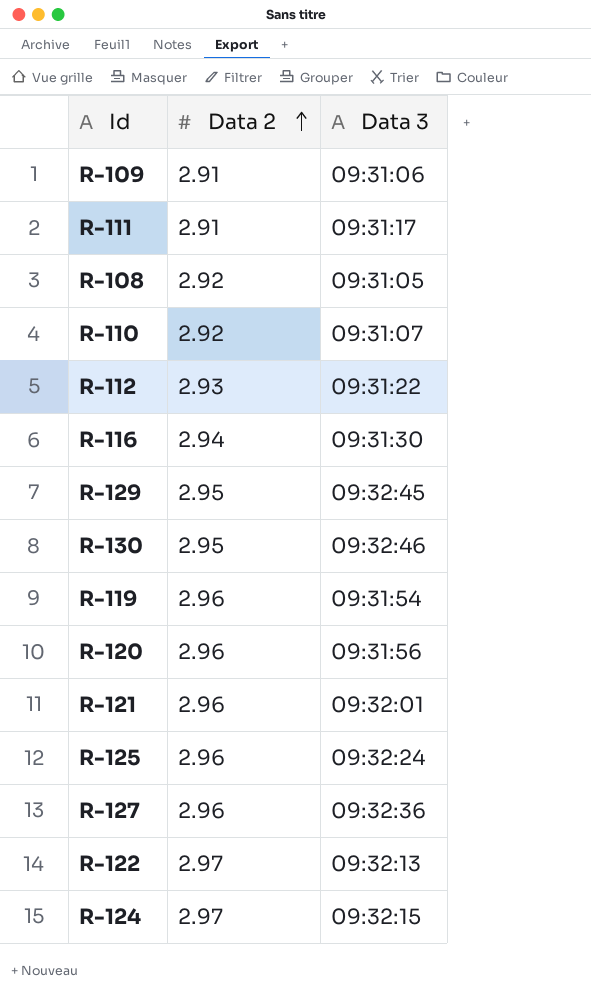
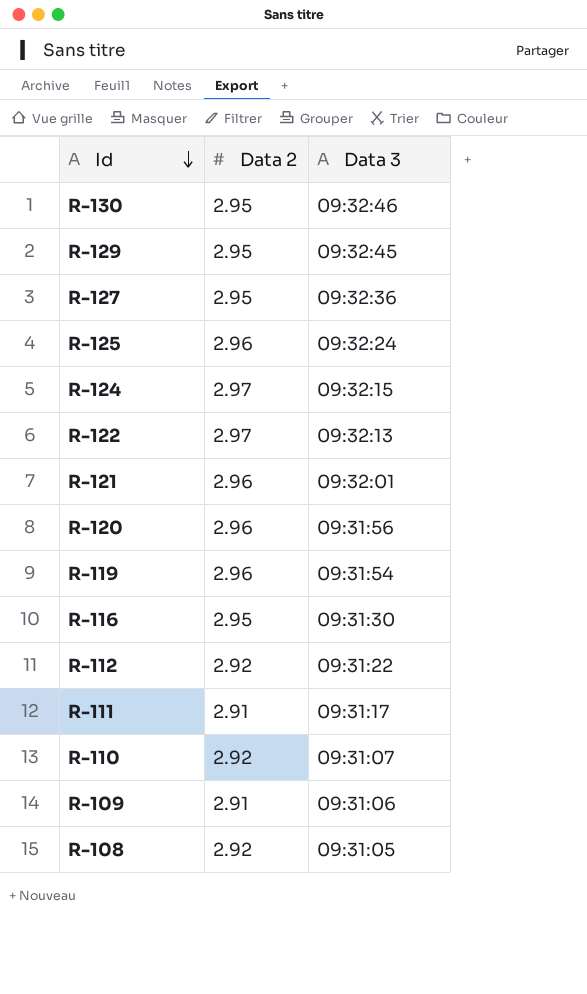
row order: Data 2 ascending -> Id descending
R-127 | Data 2: 2.96 -> 2.95
R-116 | Data 2: 2.94 -> 2.95
R-112 | Data 2: 2.93 -> 2.92

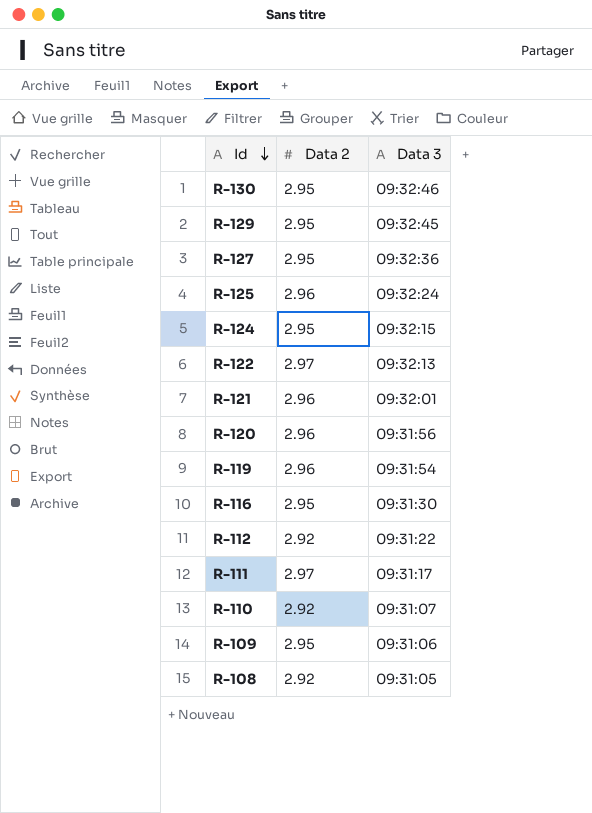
R-124 | Data 2: 2.97 -> 2.95
R-111 | Data 2: 2.91 -> 2.97
R-109 | Data 2: 2.91 -> 2.95

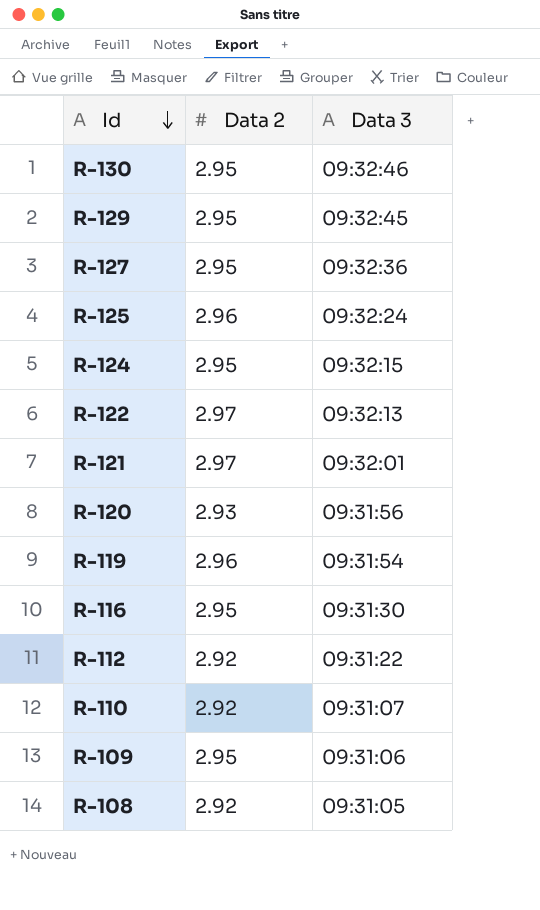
row R-111: 2.97 | 09:31:17 -> none
R-121 | Data 2: 2.96 -> 2.97
R-120 | Data 2: 2.96 -> 2.93

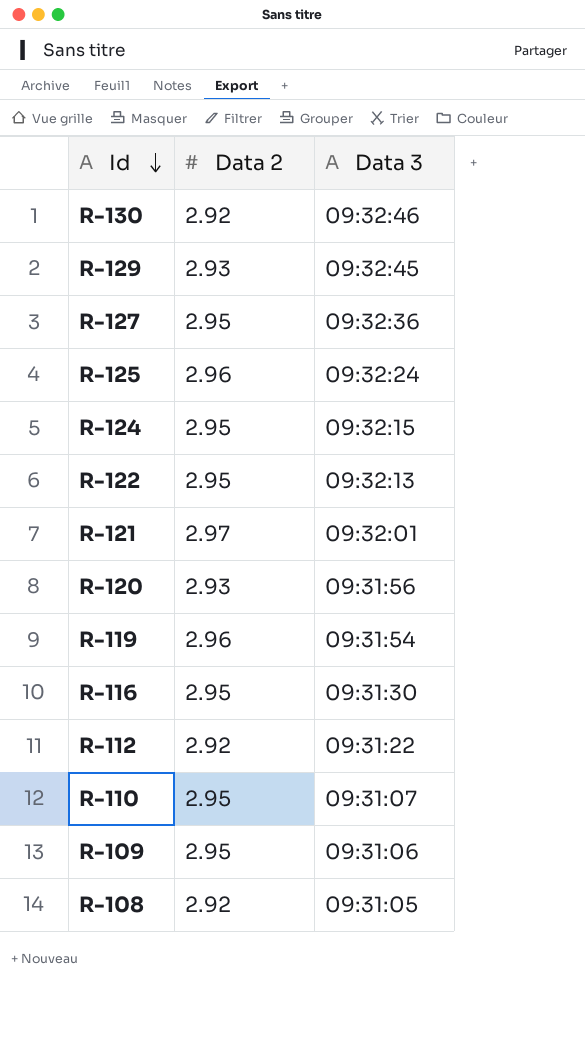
R-130 | Data 2: 2.95 -> 2.92
R-129 | Data 2: 2.95 -> 2.93
R-122 | Data 2: 2.97 -> 2.95
R-110 | Data 2: 2.92 -> 2.95

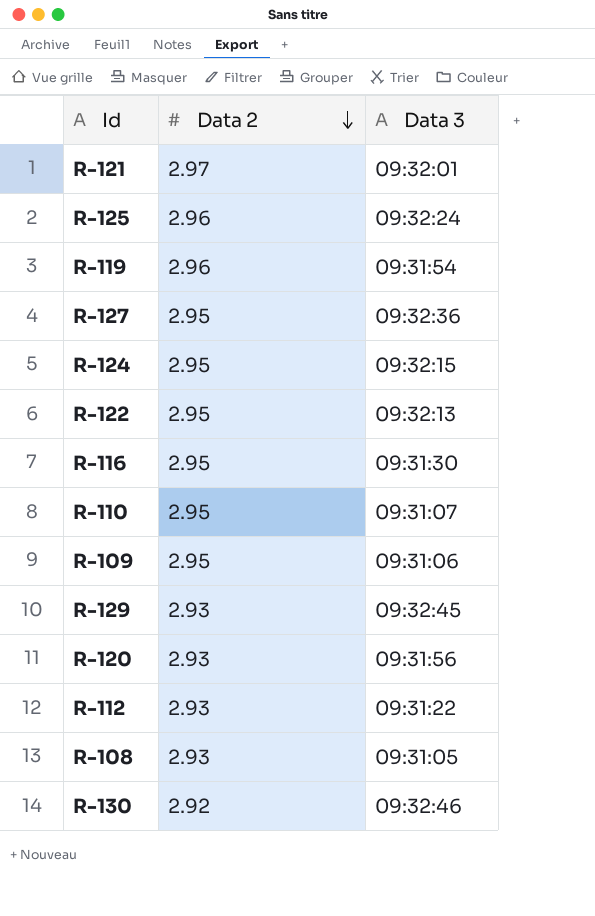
row order: Id descending -> Data 2 descending
R-112 | Data 2: 2.92 -> 2.93
R-108 | Data 2: 2.92 -> 2.93

